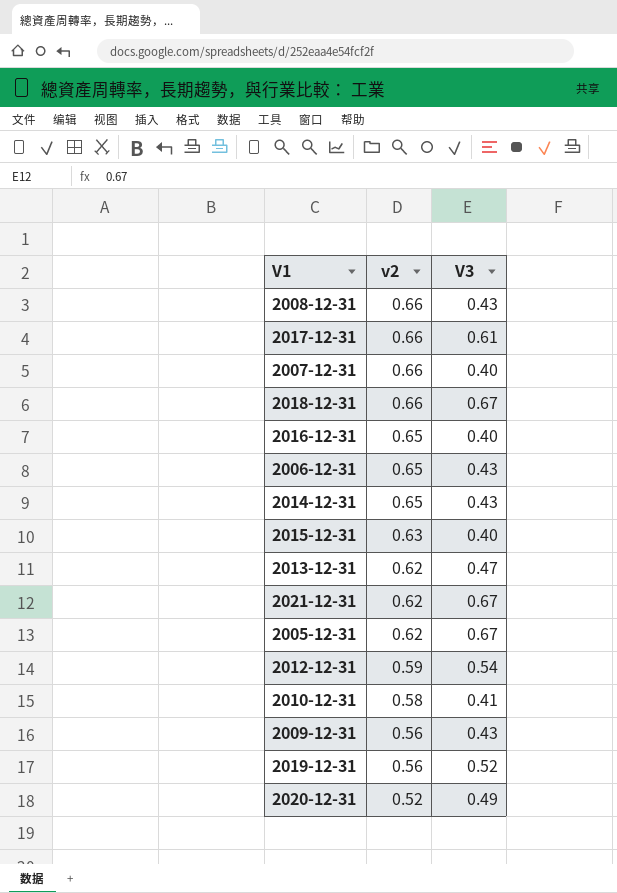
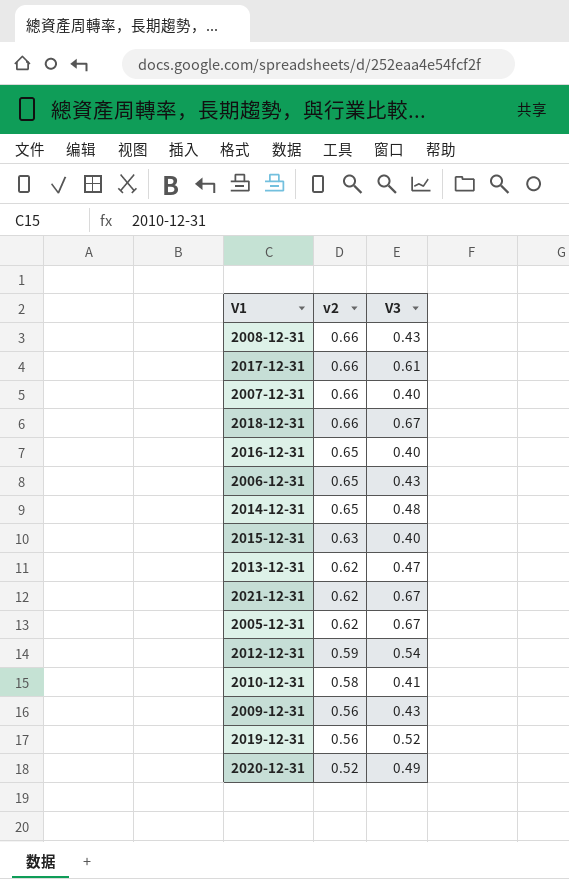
2014-12-31 | V3: 0.43 -> 0.48

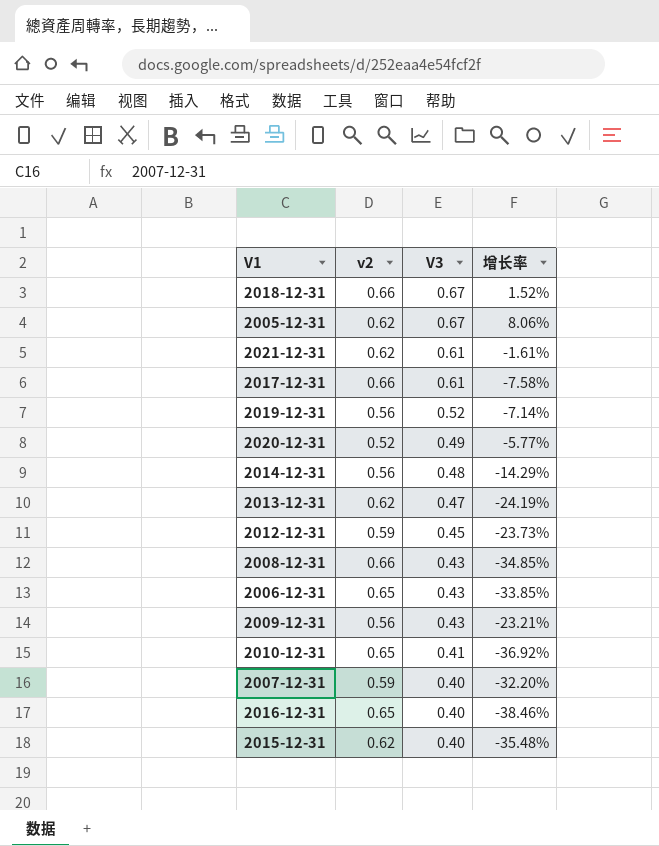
row order: v2 descending -> V3 descending
column 增长率 | formula: none -> ([V3] - [v2]) / [v2]
2021-12-31 | V3: 0.67 -> 0.61
2014-12-31 | v2: 0.65 -> 0.56
2012-12-31 | V3: 0.54 -> 0.45
2010-12-31 | v2: 0.58 -> 0.65
2007-12-31 | v2: 0.66 -> 0.59
2015-12-31 | v2: 0.63 -> 0.62

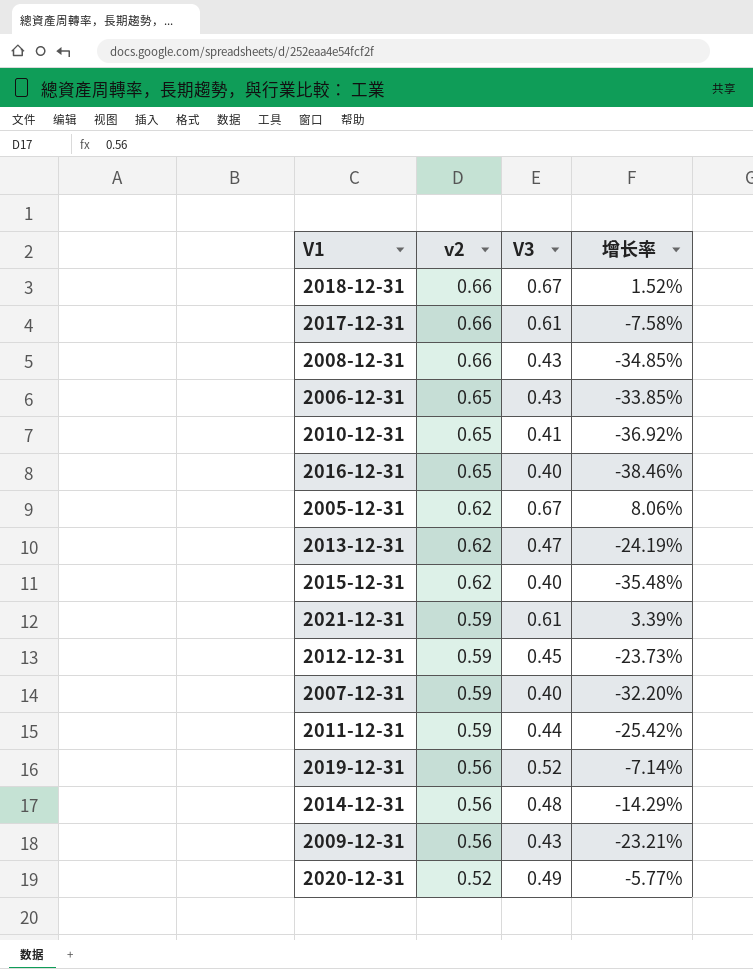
row order: V3 descending -> v2 descending
2021-12-31 | v2: 0.62 -> 0.59
2021-12-31 | 增长率: -1.61% -> 3.39%
row 2011-12-31: none -> 0.59 | 0.44 | -25.42%

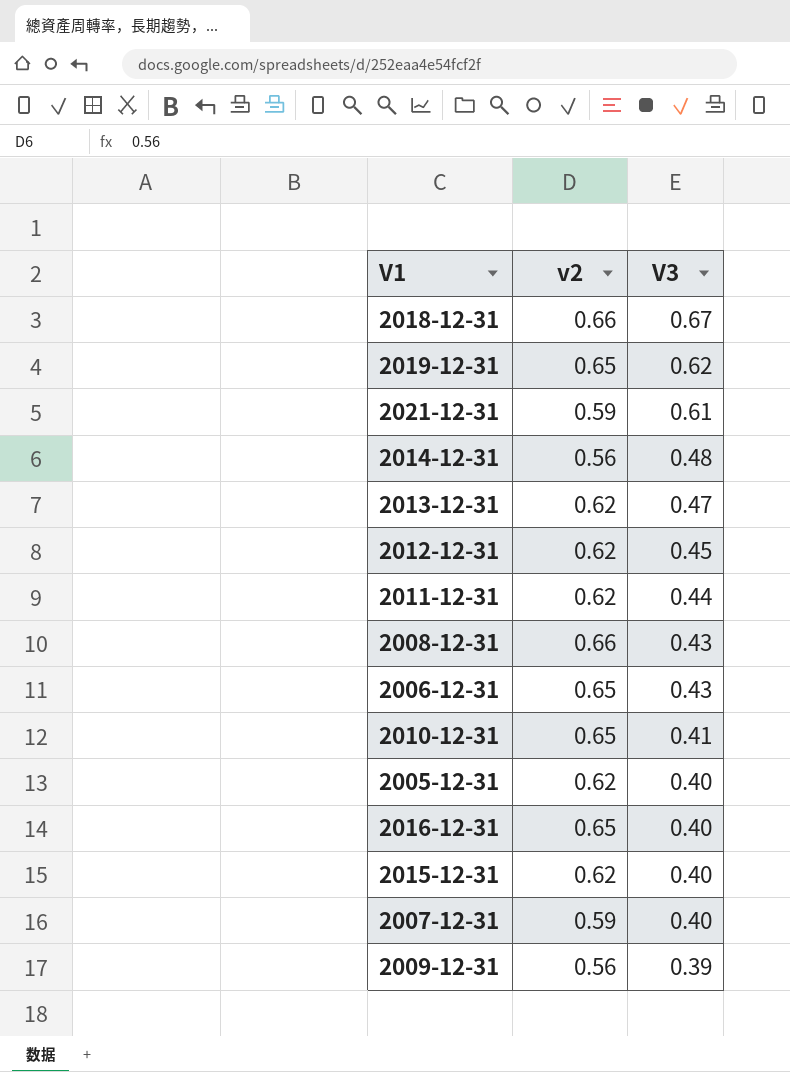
row order: v2 descending -> V3 descending
column 增长率 | formula: ([V3] - [v2]) / [v2] -> none
row 2017-12-31: 0.66 | 0.61 | -7.58% -> none
row 2020-12-31: 0.52 | 0.49 | -5.77% -> none
2019-12-31 | v2: 0.56 -> 0.65
2019-12-31 | V3: 0.52 -> 0.62
2012-12-31 | v2: 0.59 -> 0.62
2011-12-31 | v2: 0.59 -> 0.62
2005-12-31 | V3: 0.67 -> 0.40
2009-12-31 | V3: 0.43 -> 0.39

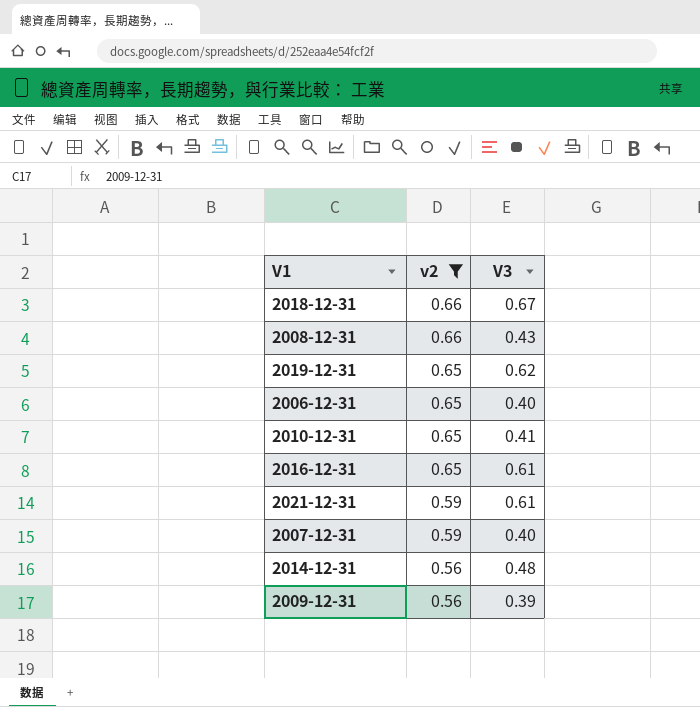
filter: none -> v2 != 0.62
row order: V3 descending -> v2 descending
2006-12-31 | V3: 0.43 -> 0.40
2016-12-31 | V3: 0.40 -> 0.61

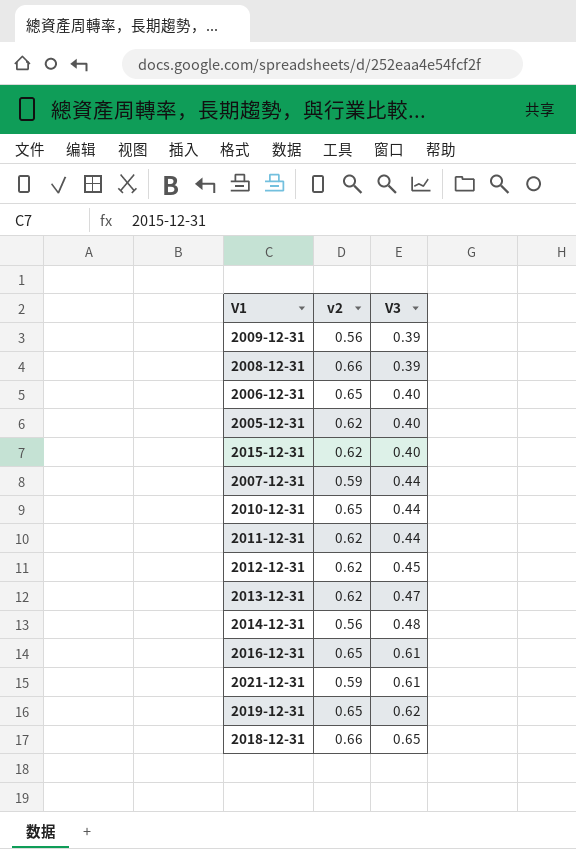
filter: v2 != 0.62 -> none
row order: v2 descending -> V3 ascending
2008-12-31 | V3: 0.43 -> 0.39
2007-12-31 | V3: 0.40 -> 0.44
2010-12-31 | V3: 0.41 -> 0.44
2018-12-31 | V3: 0.67 -> 0.65

